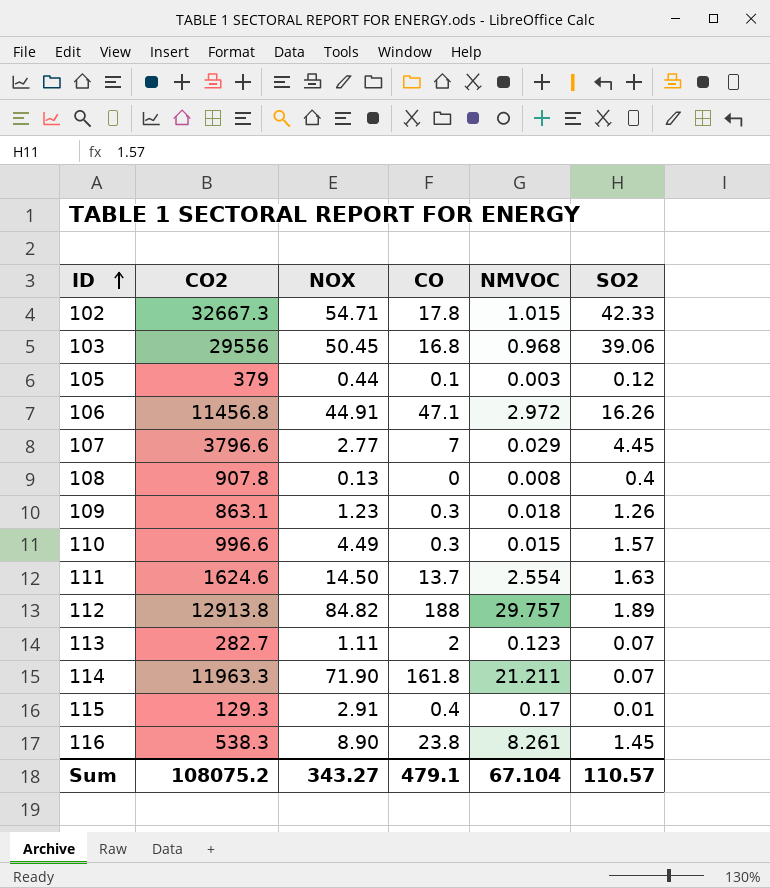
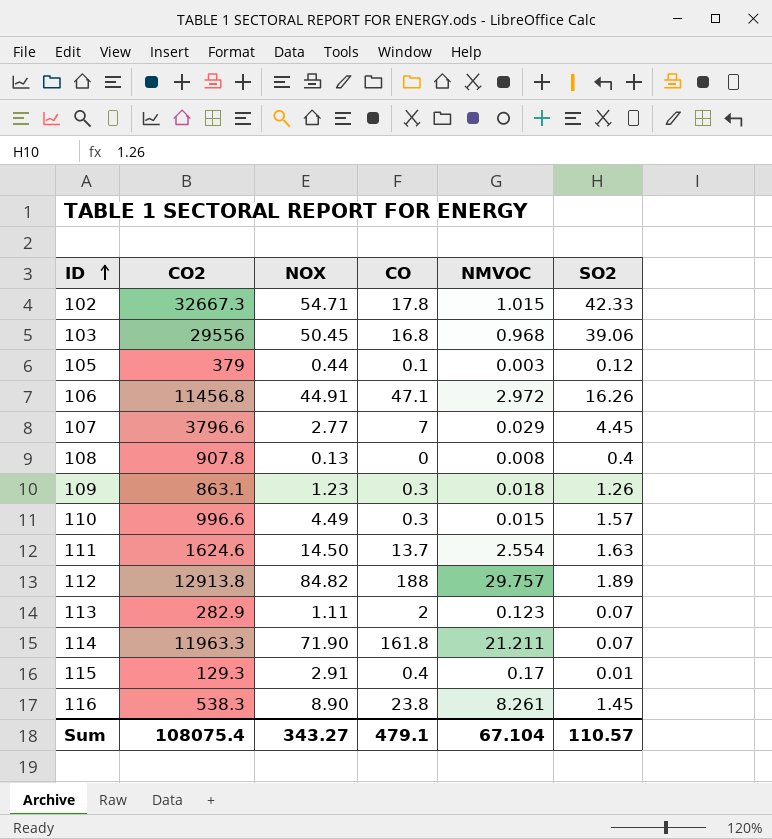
113 | CO2: 282.7 -> 282.9
Sum | CO2: 108075.2 -> 108075.4

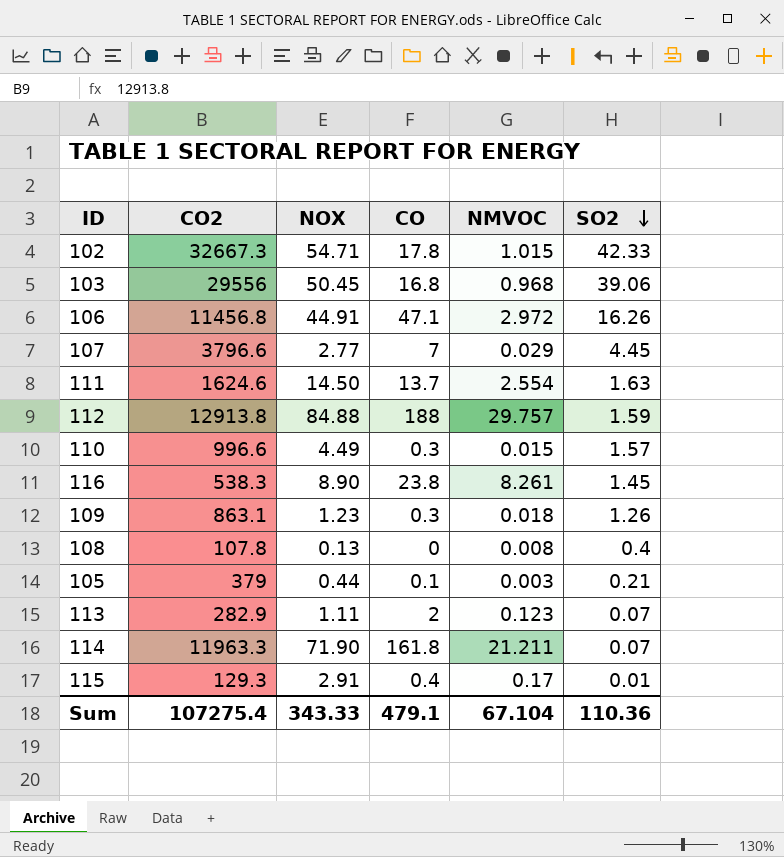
row order: ID ascending -> SO2 descending
112 | NOX: 84.82 -> 84.88
112 | SO2: 1.89 -> 1.59
108 | CO2: 907.8 -> 107.8
105 | SO2: 0.12 -> 0.21
Sum | CO2: 108075.4 -> 107275.4
Sum | NOX: 343.27 -> 343.33
Sum | SO2: 110.57 -> 110.36

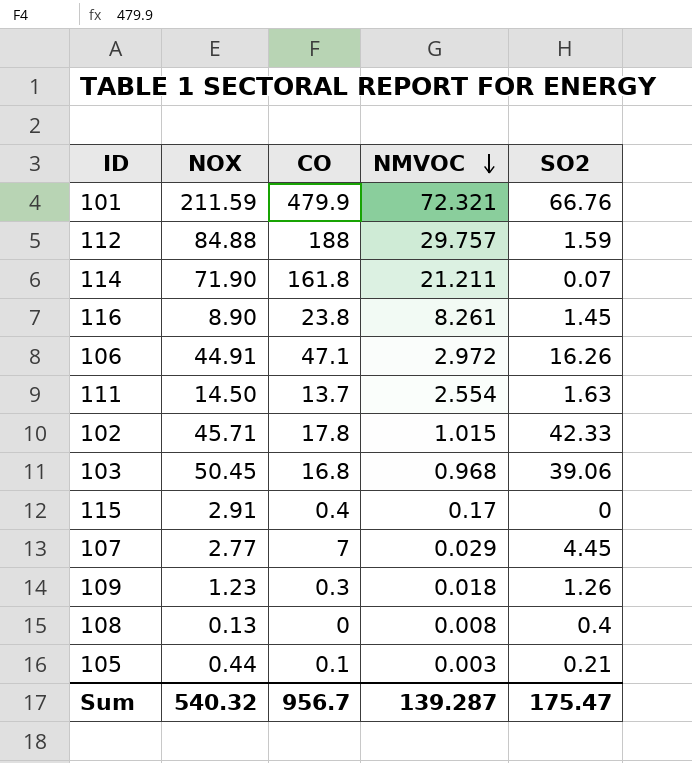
row order: SO2 descending -> NMVOC descending
column CO2 | position: 2 -> none
row 110: 996.6 | 4.49 | 0.3 | 0.015 | 1.57 -> none
row 113: 282.9 | 1.11 | 2 | 0.123 | 0.07 -> none
row 101: none -> 211.59 | 479.9 | 72.321 | 66.76
102 | NOX: 54.71 -> 45.71
115 | SO2: 0.01 -> 0
Sum | NOX: 343.33 -> 540.32
Sum | CO: 479.1 -> 956.7
Sum | NMVOC: 67.104 -> 139.287
Sum | SO2: 110.36 -> 175.47

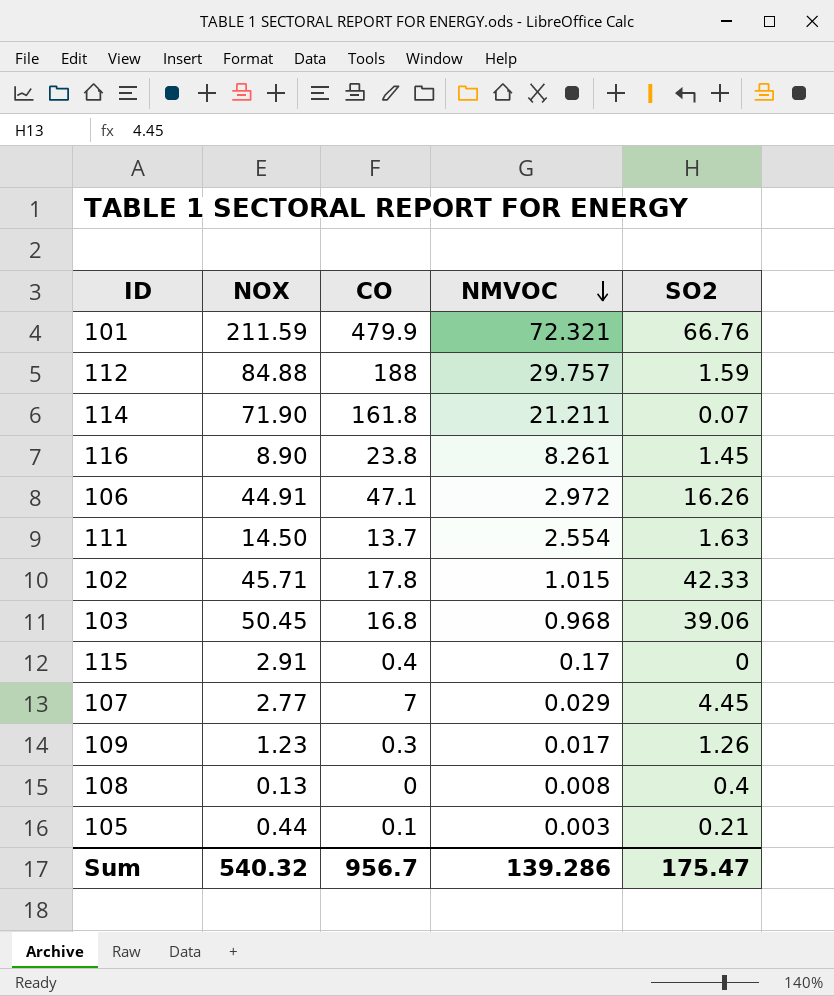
109 | NMVOC: 0.018 -> 0.017
Sum | NMVOC: 139.287 -> 139.286

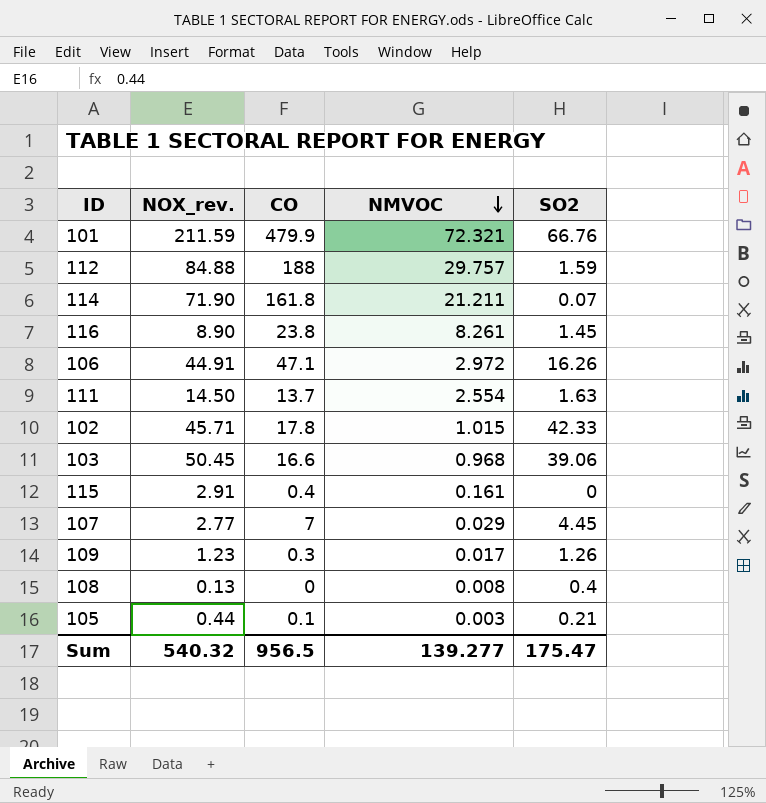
column name: NOX -> NOX_rev.
103 | CO: 16.8 -> 16.6
115 | NMVOC: 0.17 -> 0.161
Sum | CO: 956.7 -> 956.5
Sum | NMVOC: 139.286 -> 139.277

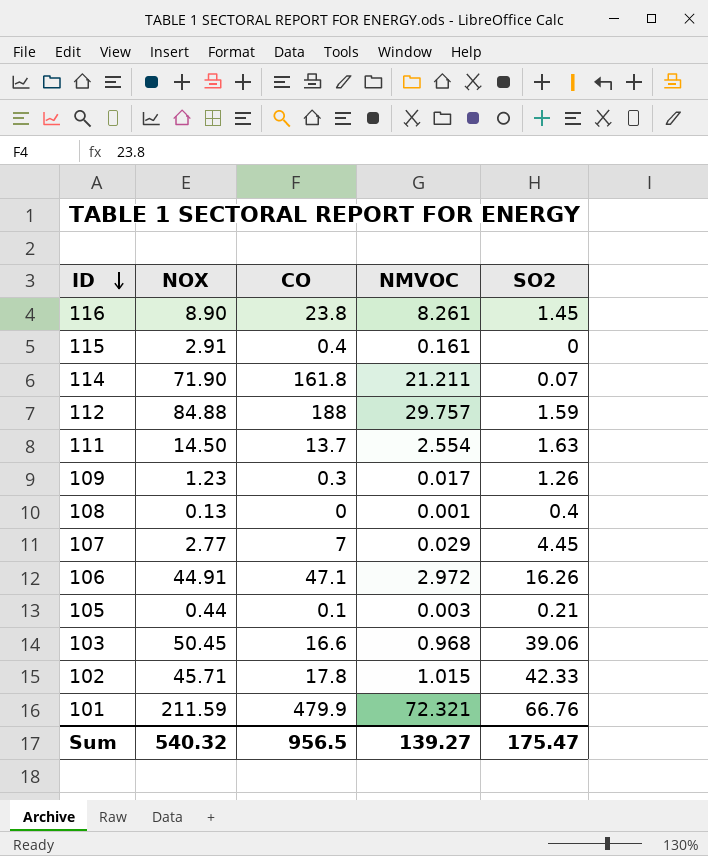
row order: NMVOC descending -> ID descending
column name: NOX_rev. -> NOX
108 | NMVOC: 0.008 -> 0.001
Sum | NMVOC: 139.277 -> 139.27

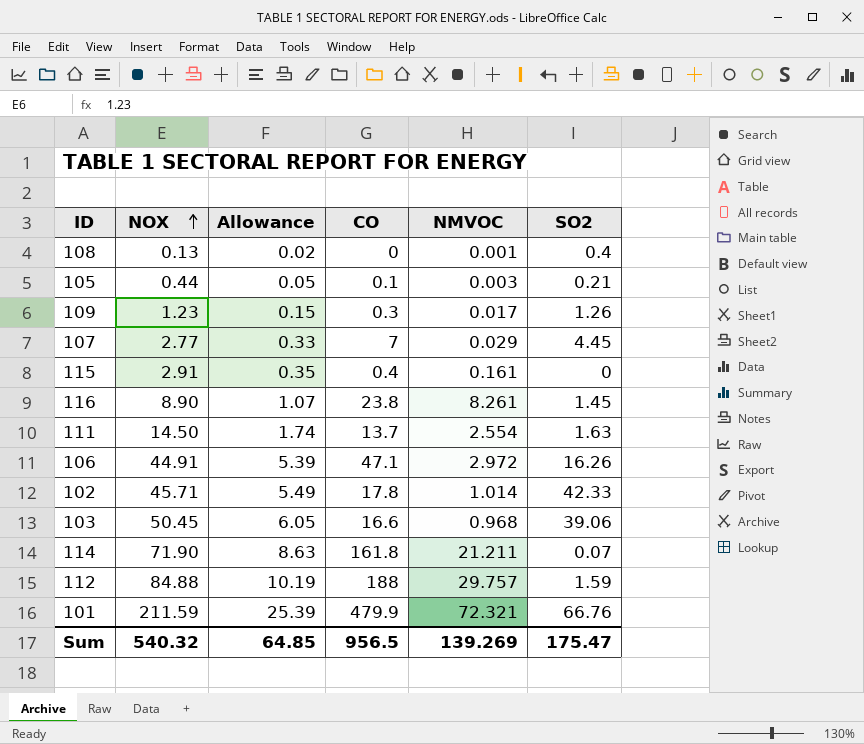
row order: ID descending -> NOX ascending
column Allowance | formula: none -> [NOX] * 0.12
102 | NMVOC: 1.015 -> 1.014
Sum | NMVOC: 139.27 -> 139.269

